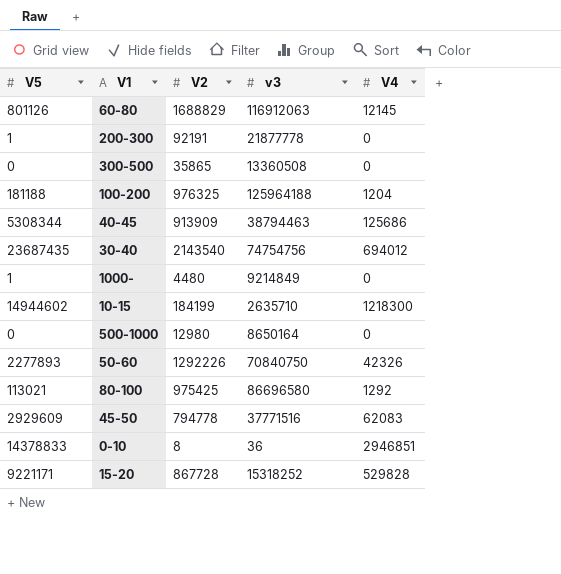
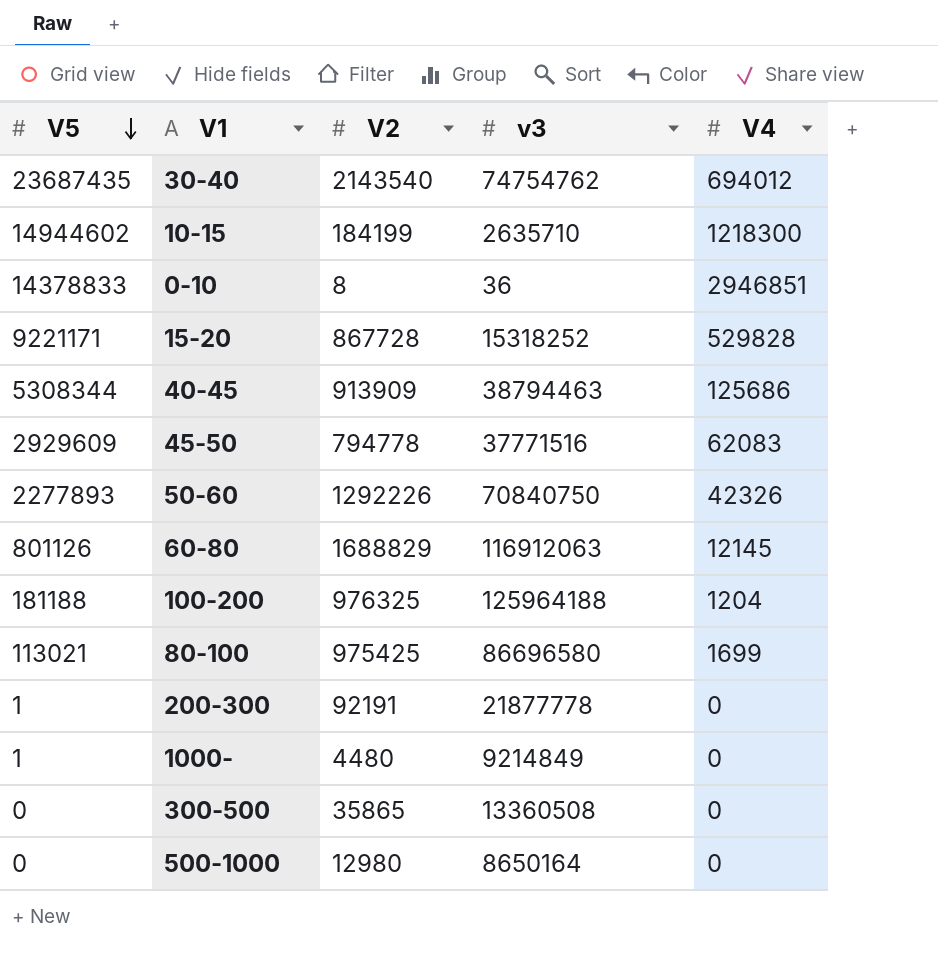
row order: none -> V5 descending
30-40 | v3: 74754756 -> 74754762
80-100 | V4: 1292 -> 1699

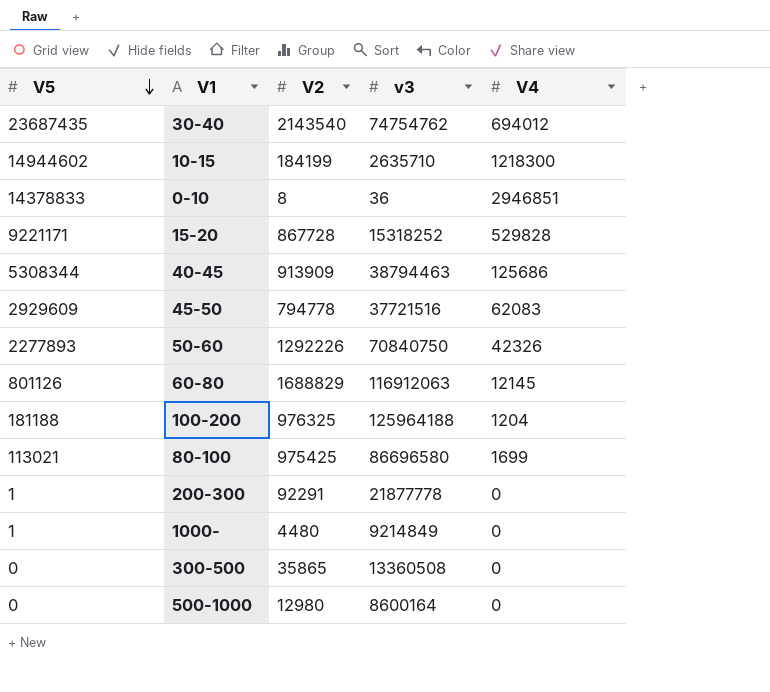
45-50 | v3: 37771516 -> 37721516
200-300 | V2: 92191 -> 92291
500-1000 | v3: 8650164 -> 8600164

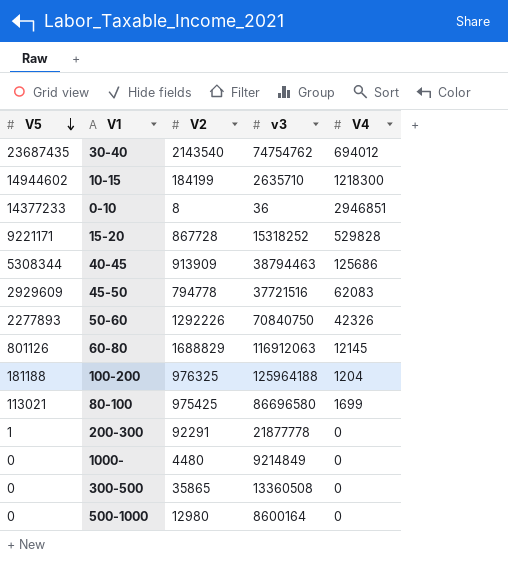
0-10 | V5: 14378833 -> 14377233
1000- | V5: 1 -> 0

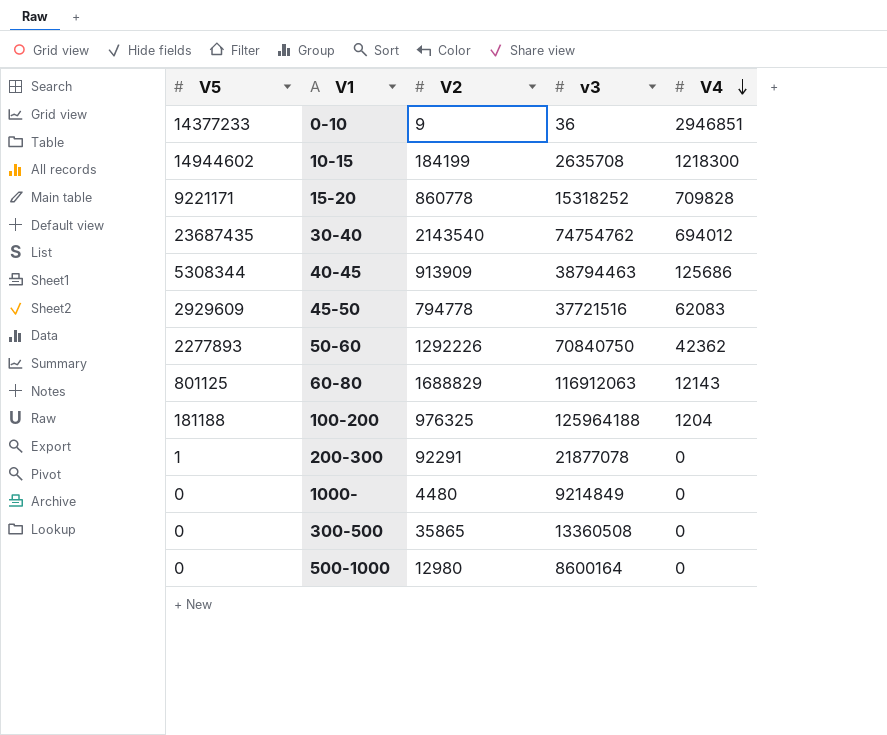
row order: V5 descending -> V4 descending
row 80-100: 113021 | 975425 | 86696580 | 1699 -> none
0-10 | V2: 8 -> 9
10-15 | v3: 2635710 -> 2635708
15-20 | V2: 867728 -> 860778
15-20 | V4: 529828 -> 709828
50-60 | V4: 42326 -> 42362
60-80 | V5: 801126 -> 801125
60-80 | V4: 12145 -> 12143
200-300 | v3: 21877778 -> 21877078

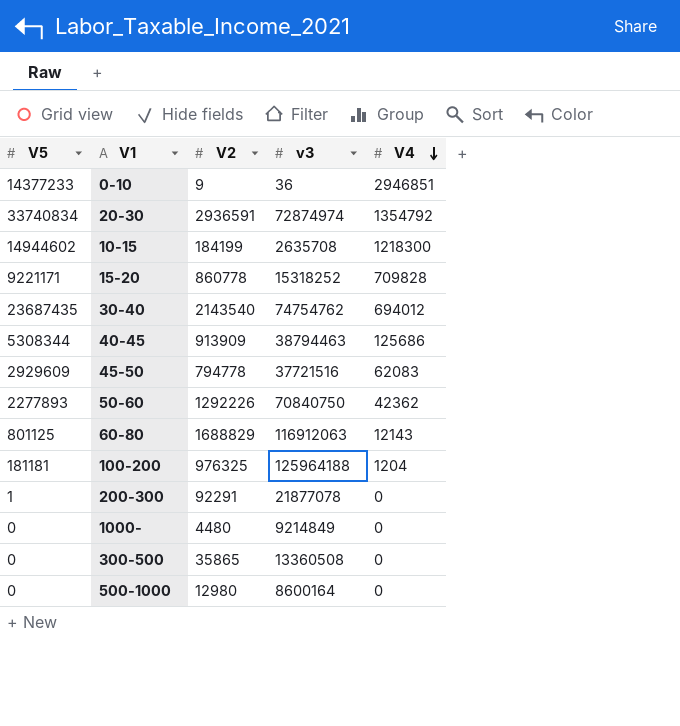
row 20-30: none -> 33740834 | 2936591 | 72874974 | 1354792
100-200 | V5: 181188 -> 181181

